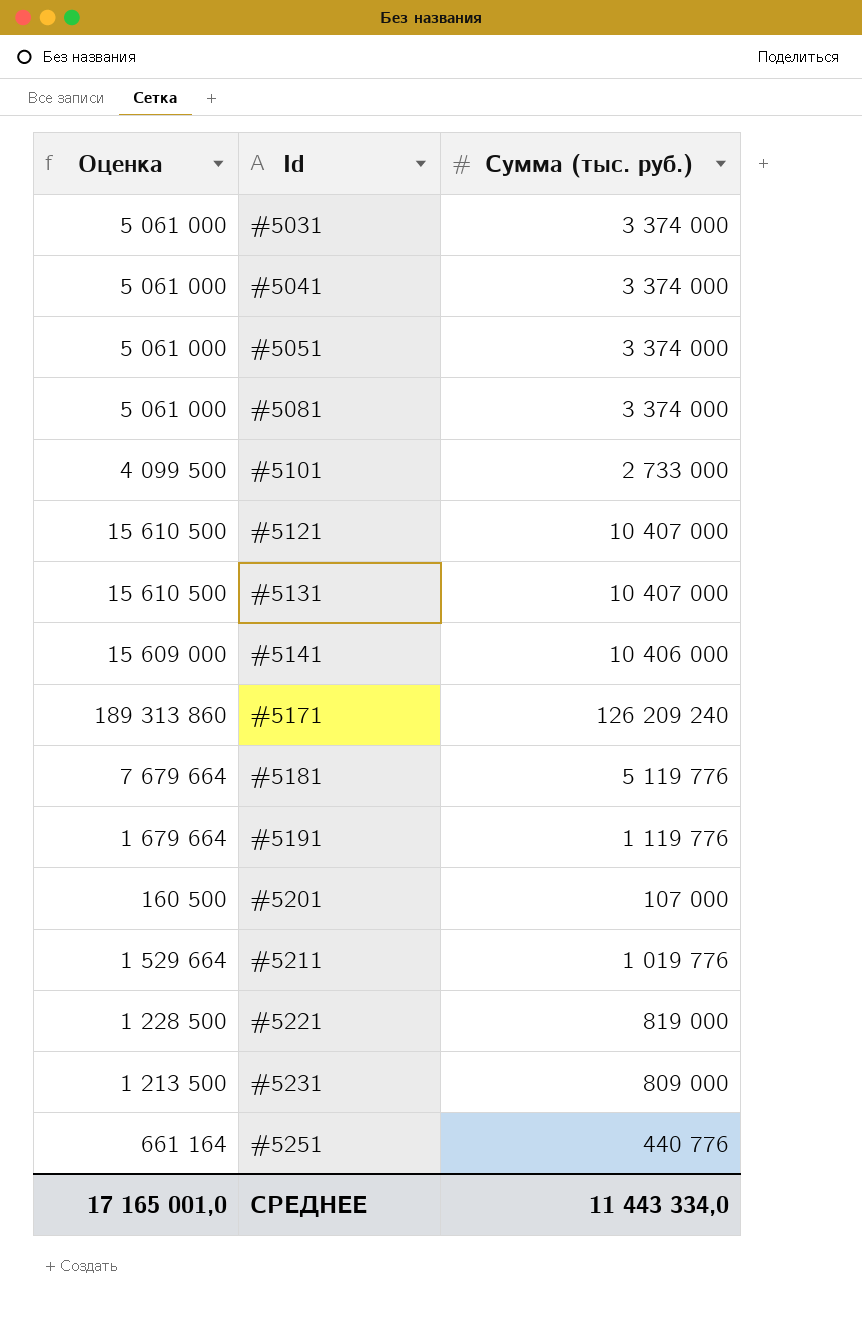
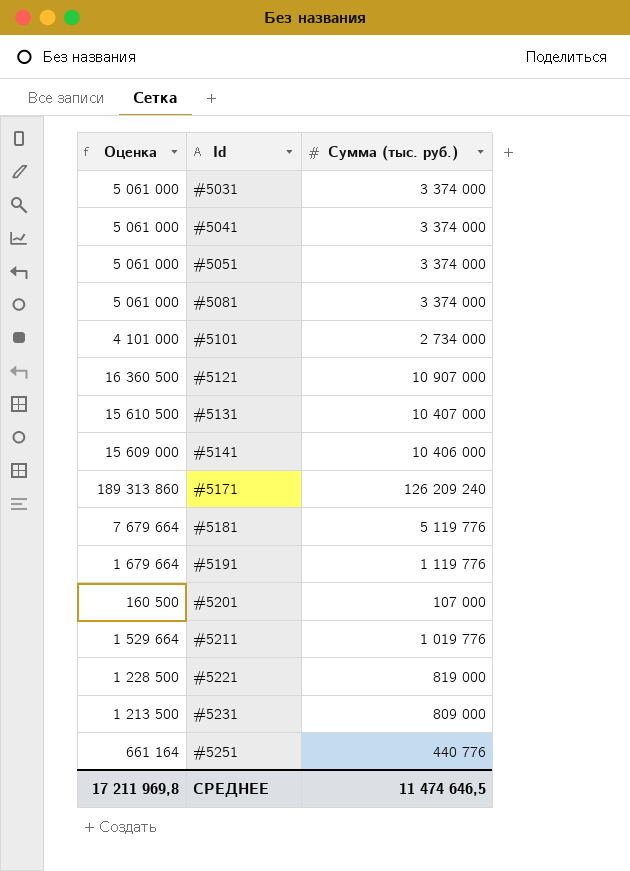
#5101 | Оценка: 4 099 500 -> 4 101 000
#5101 | Сумма (тыс. руб.): 2 733 000 -> 2 734 000
#5121 | Оценка: 15 610 500 -> 16 360 500
#5121 | Сумма (тыс. руб.): 10 407 000 -> 10 907 000
СРЕДНЕЕ | Оценка: 17 165 001,0 -> 17 211 969,8
СРЕДНЕЕ | Сумма (тыс. руб.): 11 443 334,0 -> 11 474 646,5

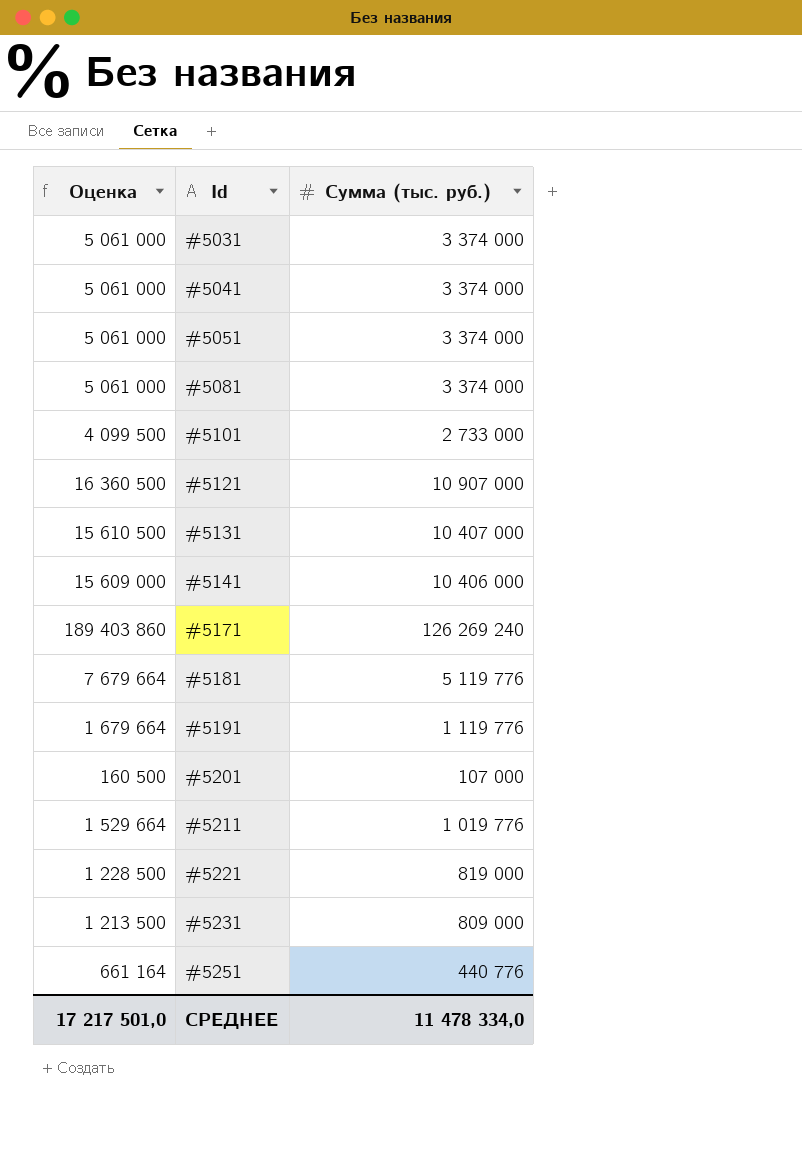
#5101 | Оценка: 4 101 000 -> 4 099 500
#5101 | Сумма (тыс. руб.): 2 734 000 -> 2 733 000
#5171 | Оценка: 189 313 860 -> 189 403 860
#5171 | Сумма (тыс. руб.): 126 209 240 -> 126 269 240
СРЕДНЕЕ | Оценка: 17 211 969,8 -> 17 217 501,0
СРЕДНЕЕ | Сумма (тыс. руб.): 11 474 646,5 -> 11 478 334,0

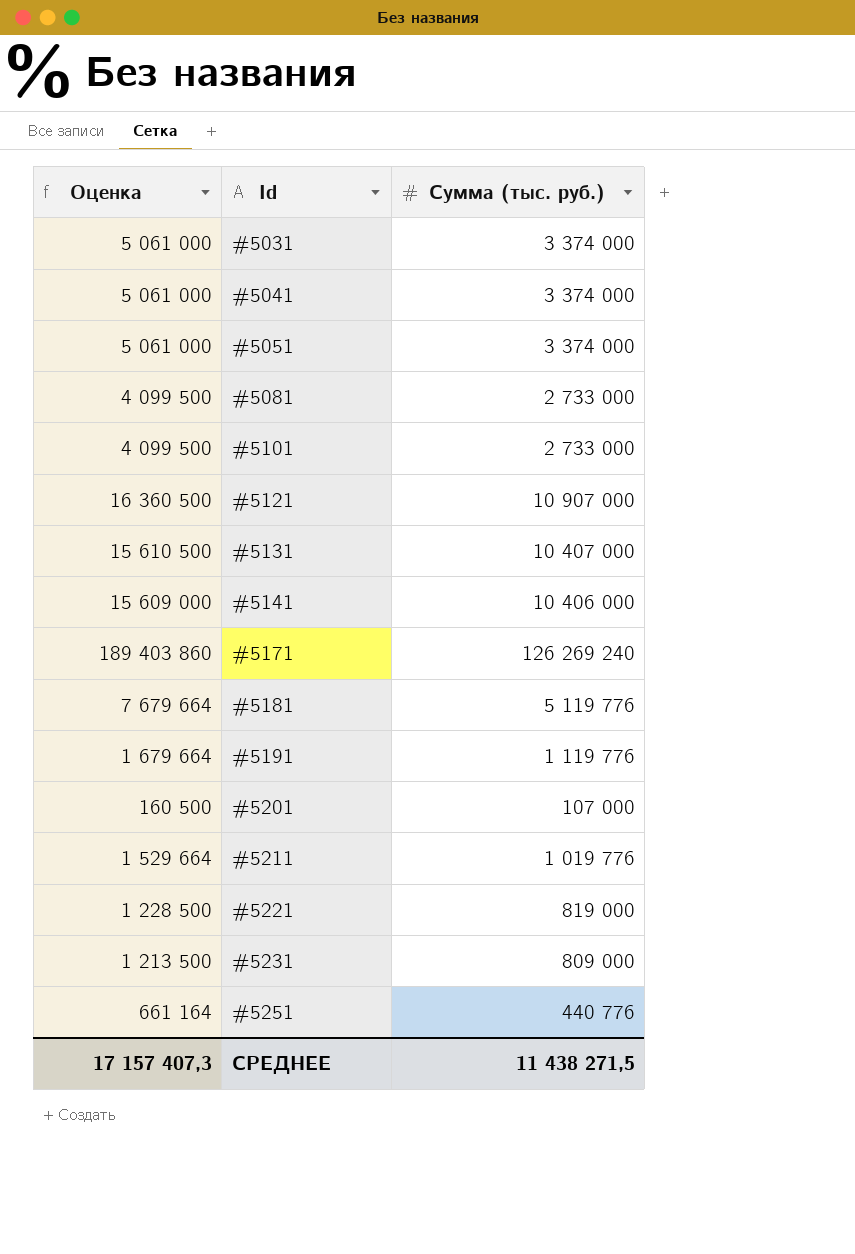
#5081 | Оценка: 5 061 000 -> 4 099 500
#5081 | Сумма (тыс. руб.): 3 374 000 -> 2 733 000
СРЕДНЕЕ | Оценка: 17 217 501,0 -> 17 157 407,3
СРЕДНЕЕ | Сумма (тыс. руб.): 11 478 334,0 -> 11 438 271,5

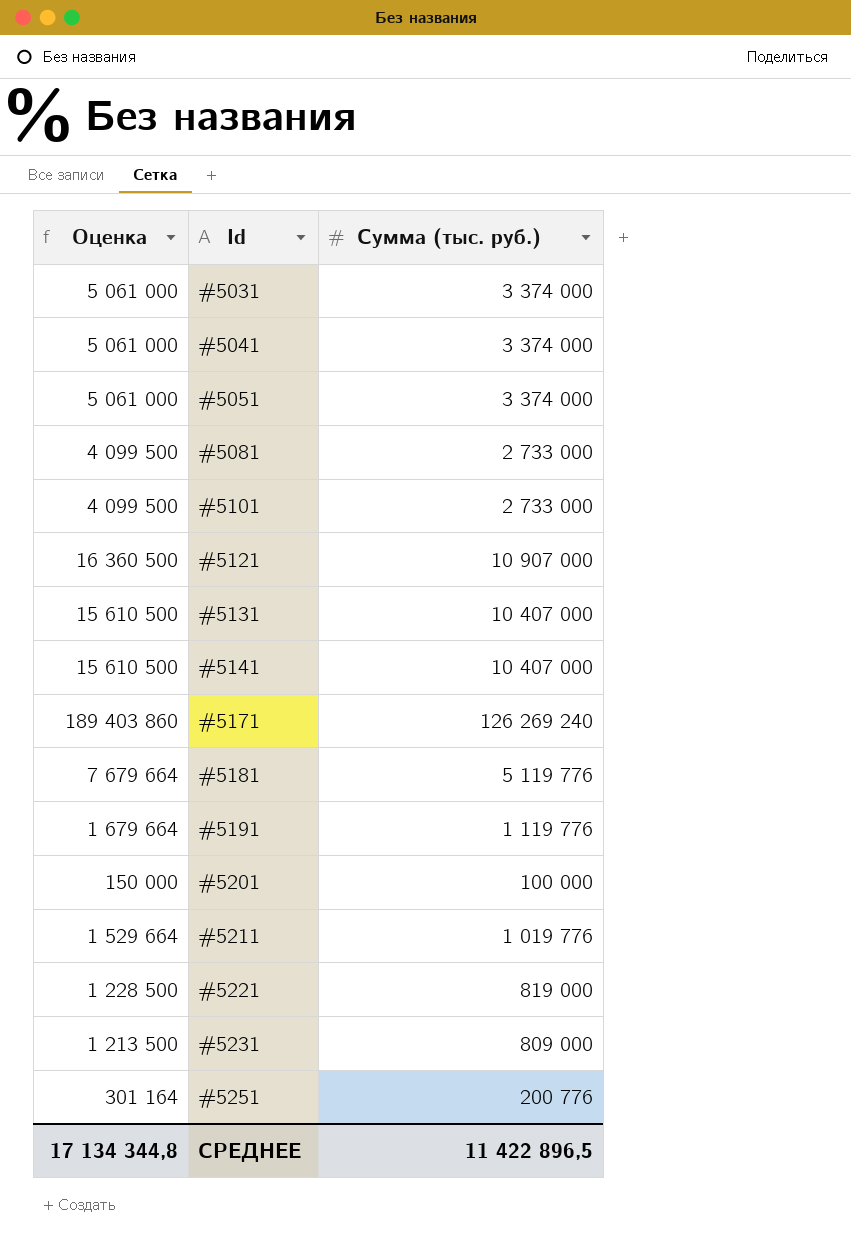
#5141 | Оценка: 15 609 000 -> 15 610 500
#5141 | Сумма (тыс. руб.): 10 406 000 -> 10 407 000
#5201 | Оценка: 160 500 -> 150 000
#5201 | Сумма (тыс. руб.): 107 000 -> 100 000
#5251 | Оценка: 661 164 -> 301 164
#5251 | Сумма (тыс. руб.): 440 776 -> 200 776
СРЕДНЕЕ | Оценка: 17 157 407,3 -> 17 134 344,8
СРЕДНЕЕ | Сумма (тыс. руб.): 11 438 271,5 -> 11 422 896,5

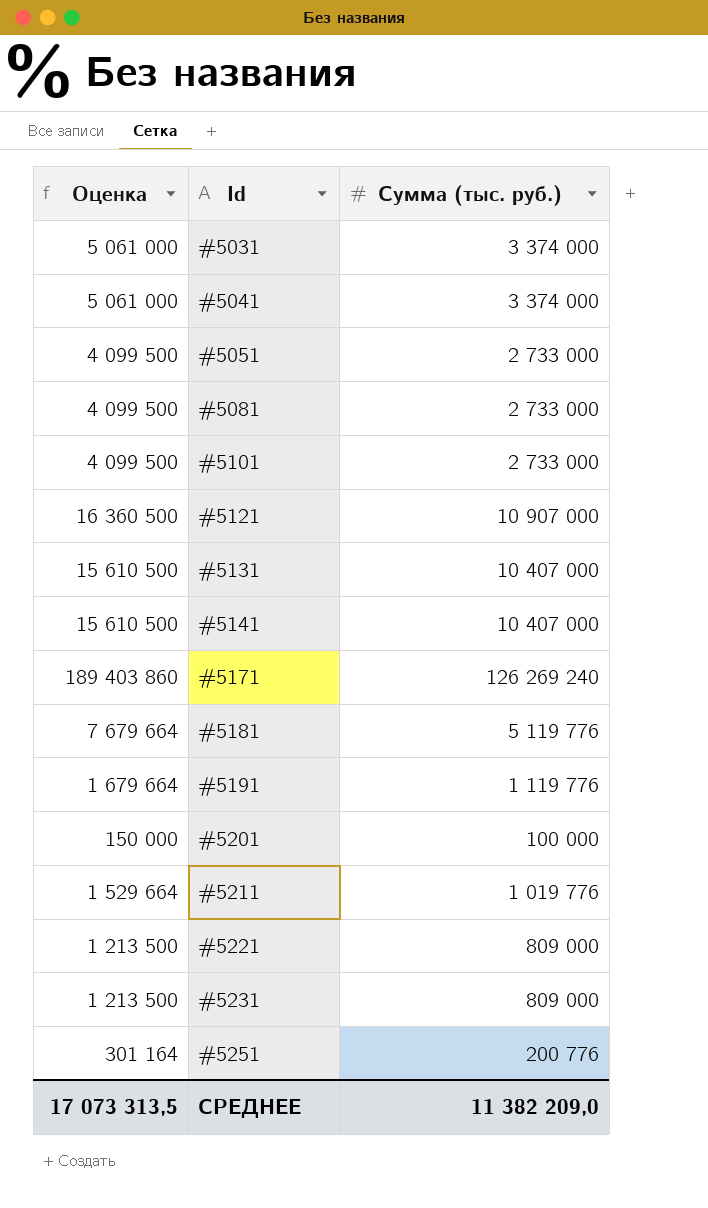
#5051 | Оценка: 5 061 000 -> 4 099 500
#5051 | Сумма (тыс. руб.): 3 374 000 -> 2 733 000
#5221 | Оценка: 1 228 500 -> 1 213 500
#5221 | Сумма (тыс. руб.): 819 000 -> 809 000
СРЕДНЕЕ | Оценка: 17 134 344,8 -> 17 073 313,5
СРЕДНЕЕ | Сумма (тыс. руб.): 11 422 896,5 -> 11 382 209,0

